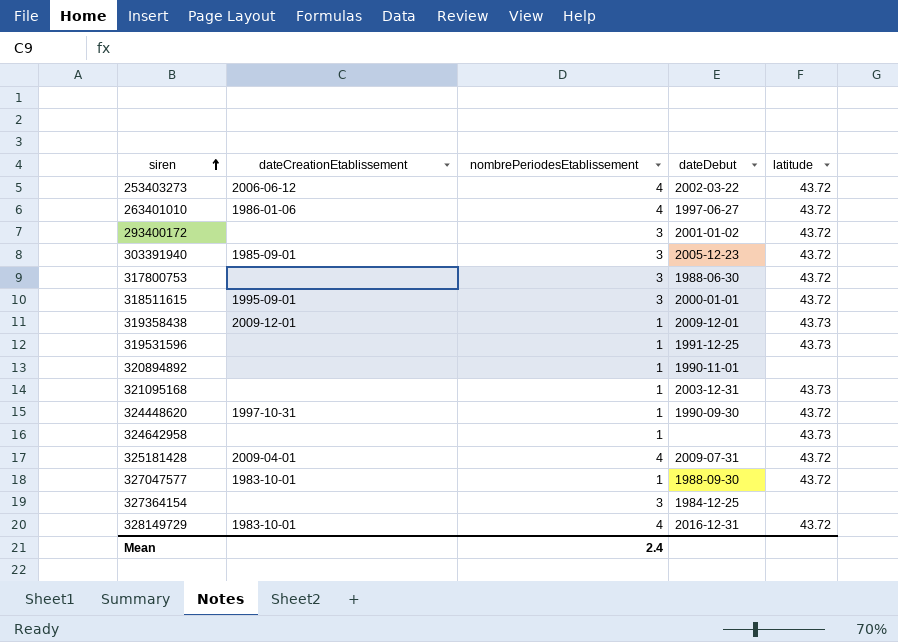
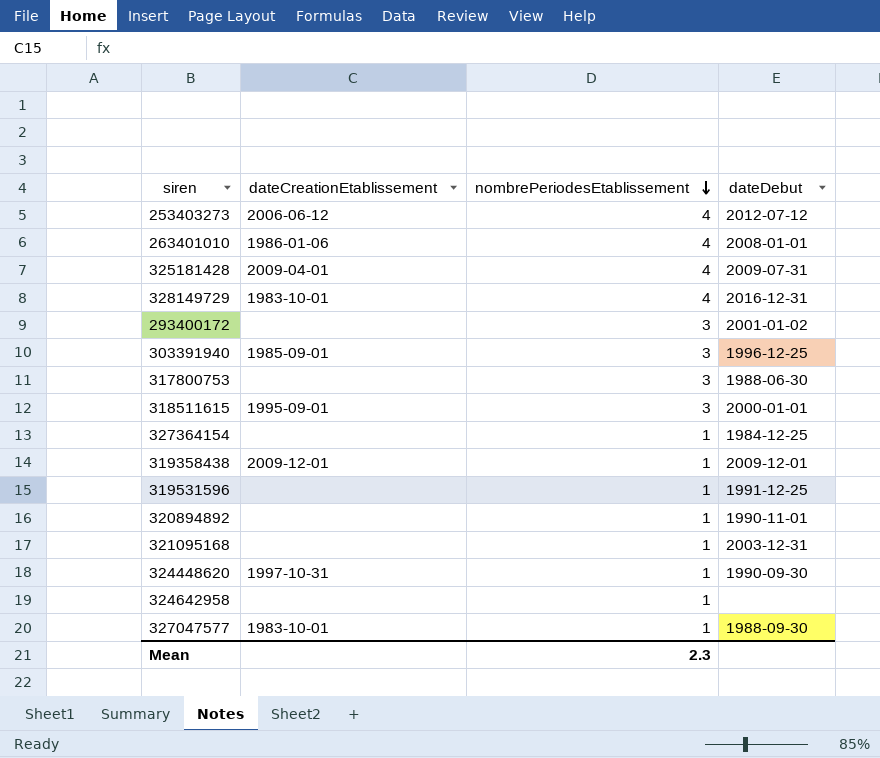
row order: siren ascending -> nombrePeriodesEtablissement descending
column latitude | position: 5 -> none
253403273 | dateDebut: 2002-03-22 -> 2012-07-12
263401010 | dateDebut: 1997-06-27 -> 2008-01-01
303391940 | dateDebut: 2005-12-23 -> 1996-12-25
327364154 | nombrePeriodesEtablissement: 3 -> 1
Mean | nombrePeriodesEtablissement: 2.4 -> 2.3

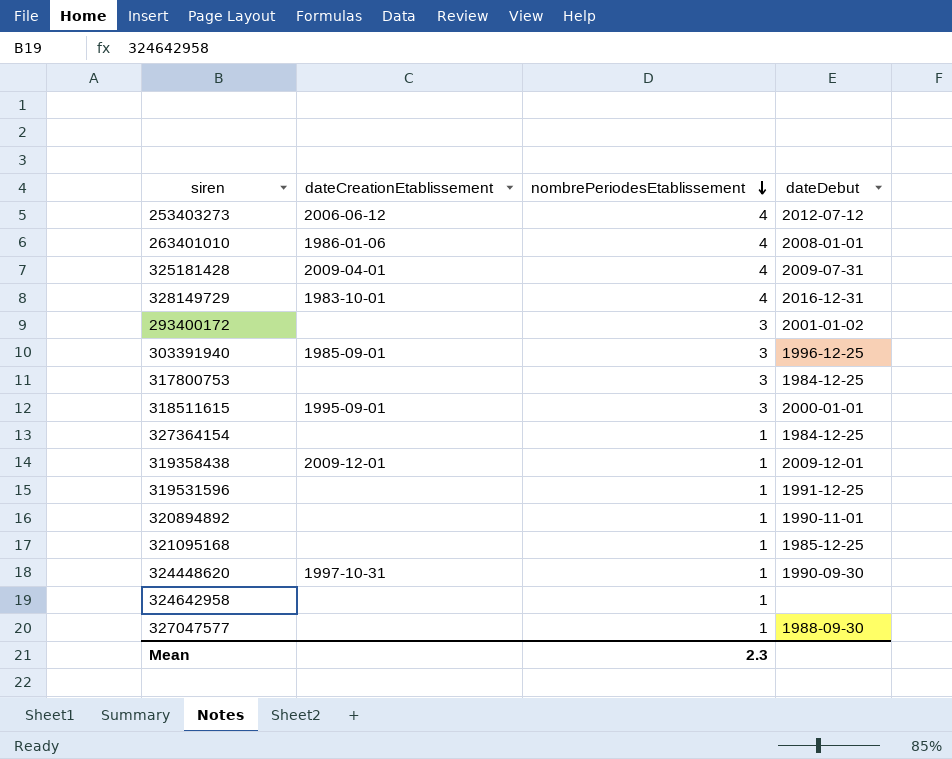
317800753 | dateDebut: 1988-06-30 -> 1984-12-25
321095168 | dateDebut: 2003-12-31 -> 1985-12-25
327047577 | dateCreationEtablissement: 1983-10-01 -> none

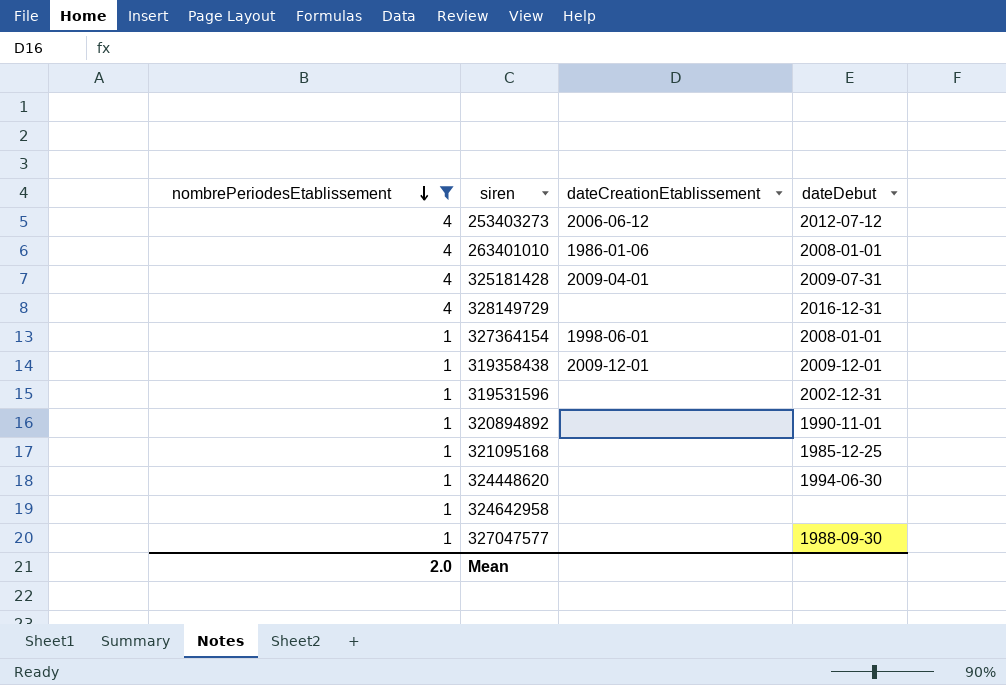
filter: none -> nombrePeriodesEtablissement != 3
column nombrePeriodesEtablissement | position: 3 -> 1
328149729 | dateCreationEtablissement: 1983-10-01 -> none
327364154 | dateCreationEtablissement: none -> 1998-06-01
327364154 | dateDebut: 1984-12-25 -> 2008-01-01
319531596 | dateDebut: 1991-12-25 -> 2002-12-31
324448620 | dateCreationEtablissement: 1997-10-31 -> none
324448620 | dateDebut: 1990-09-30 -> 1994-06-30
Mean | nombrePeriodesEtablissement: 2.3 -> 2.0

